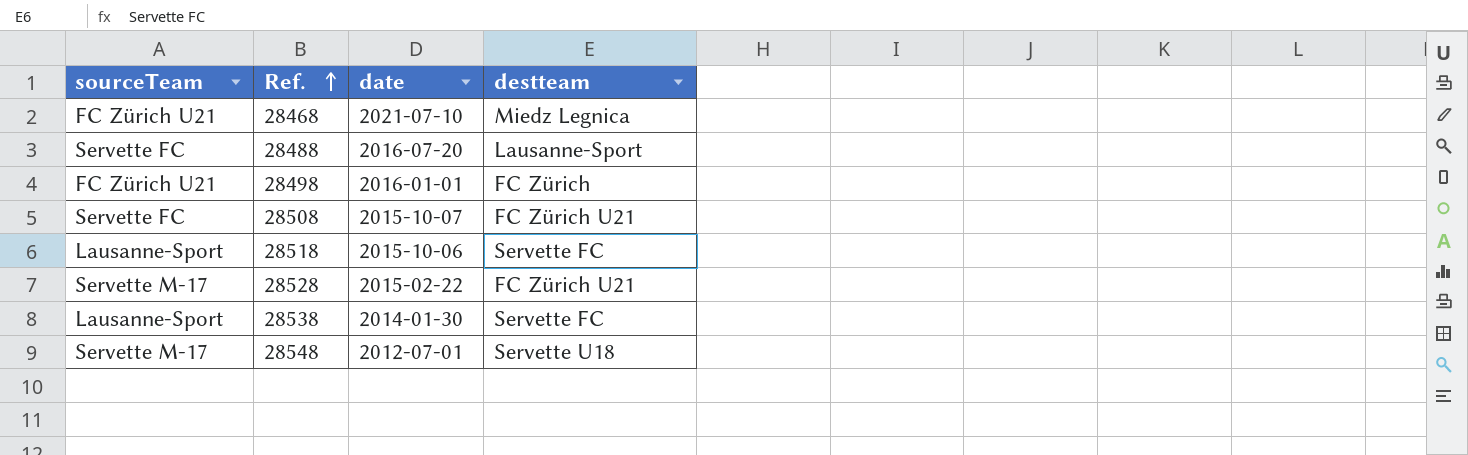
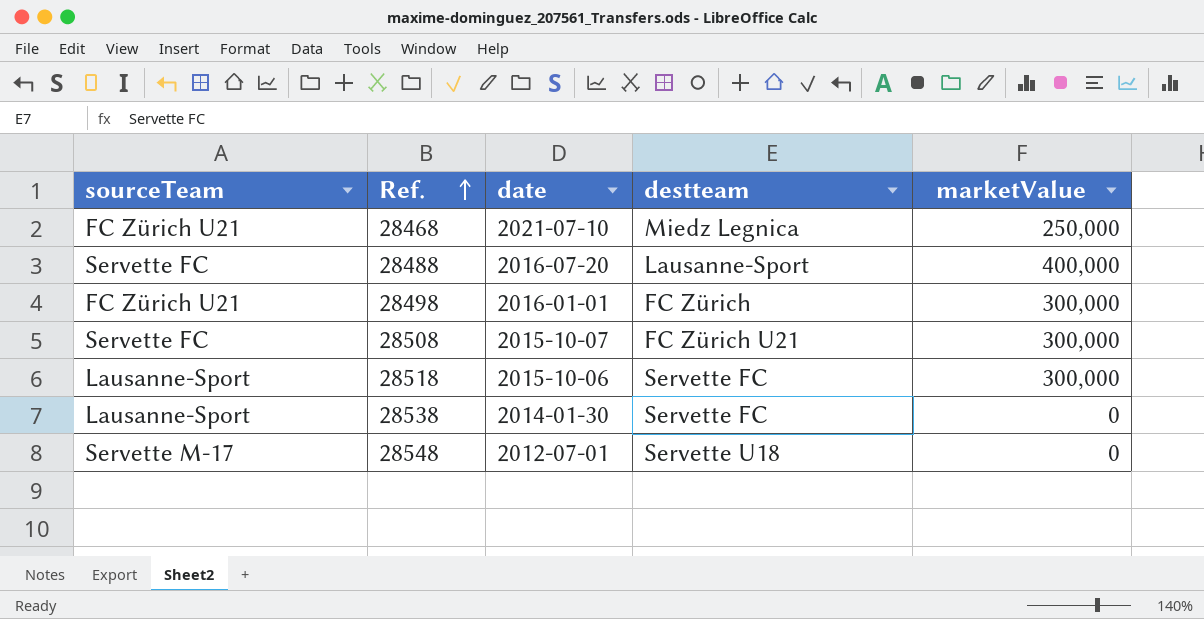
column marketValue | position: none -> 5
row 28528: Servette M-17 | 2015-02-22 | FC Zürich U21 -> none

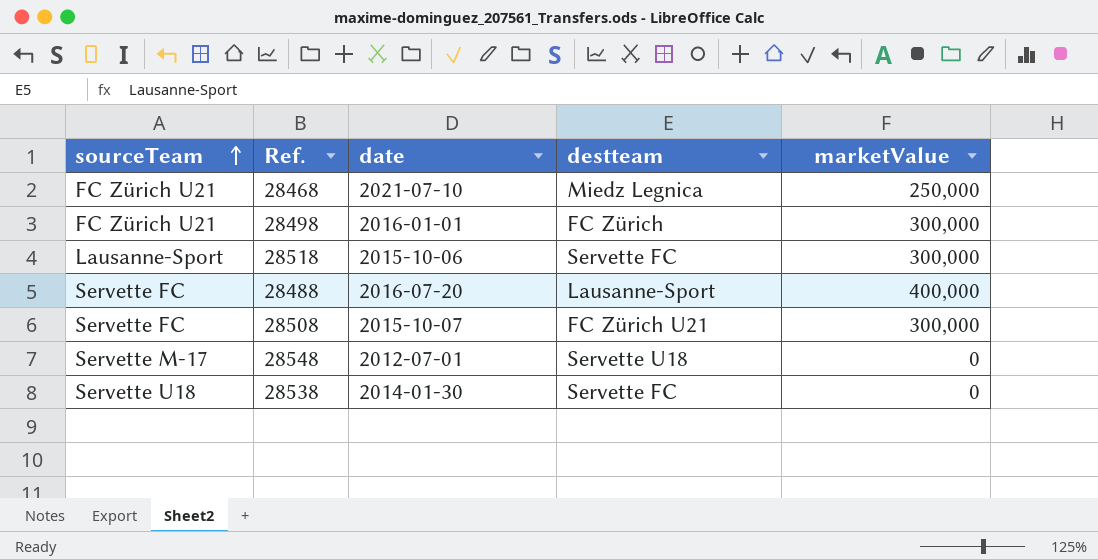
row order: Ref. ascending -> sourceTeam ascending
28538 | sourceTeam: Lausanne-Sport -> Servette U18

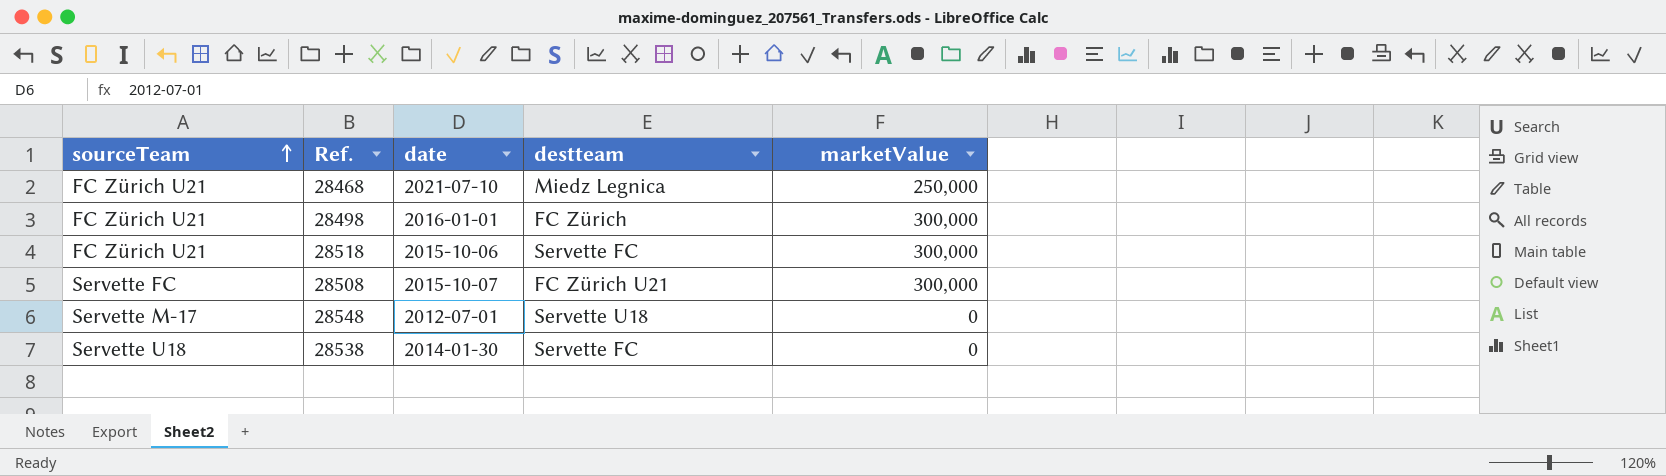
row 28488: Servette FC | 2016-07-20 | Lausanne-Sport | 400,000 -> none
28518 | sourceTeam: Lausanne-Sport -> FC Zürich U21

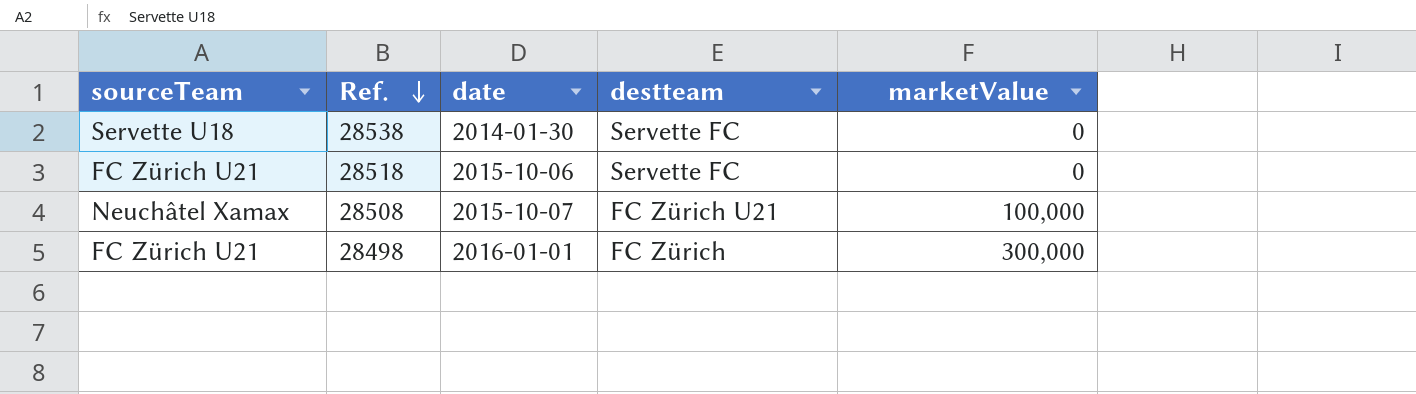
row order: sourceTeam ascending -> Ref. descending
row 28468: FC Zürich U21 | 2021-07-10 | Miedz Legnica | 250,000 -> none
row 28548: Servette M-17 | 2012-07-01 | Servette U18 | 0 -> none
28518 | marketValue: 300,000 -> 0
28508 | sourceTeam: Servette FC -> Neuchâtel Xamax
28508 | marketValue: 300,000 -> 100,000

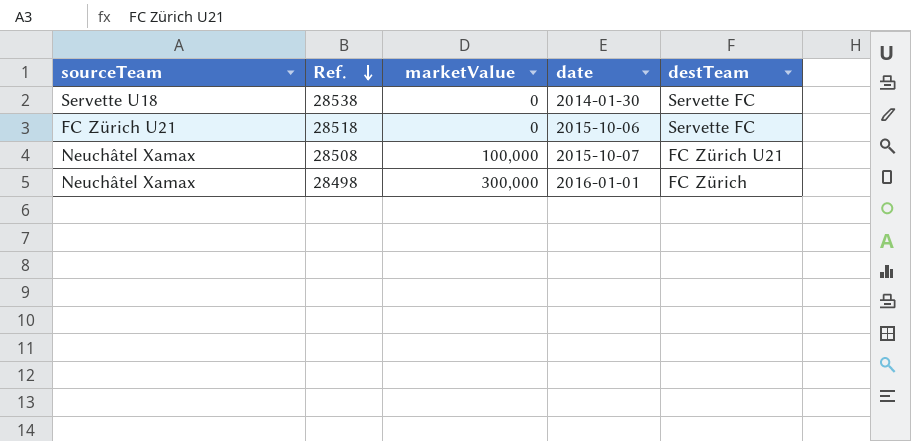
column marketValue | position: 5 -> 3
column name: destteam -> destTeam
28498 | sourceTeam: FC Zürich U21 -> Neuchâtel Xamax

